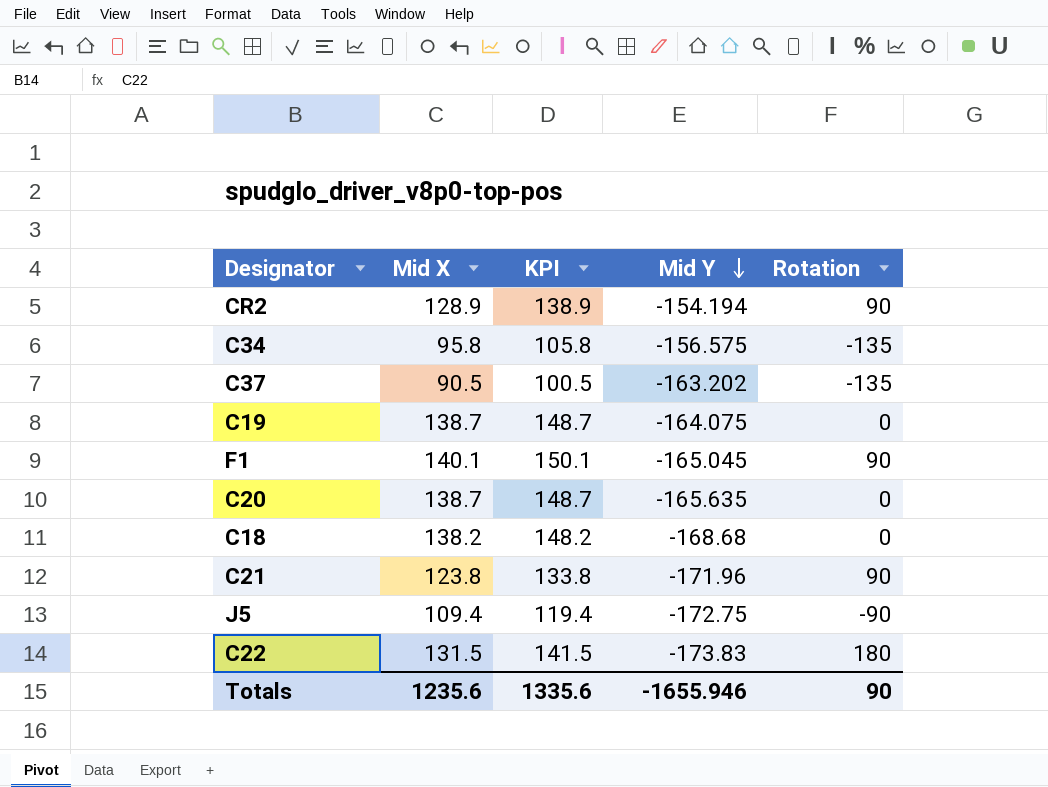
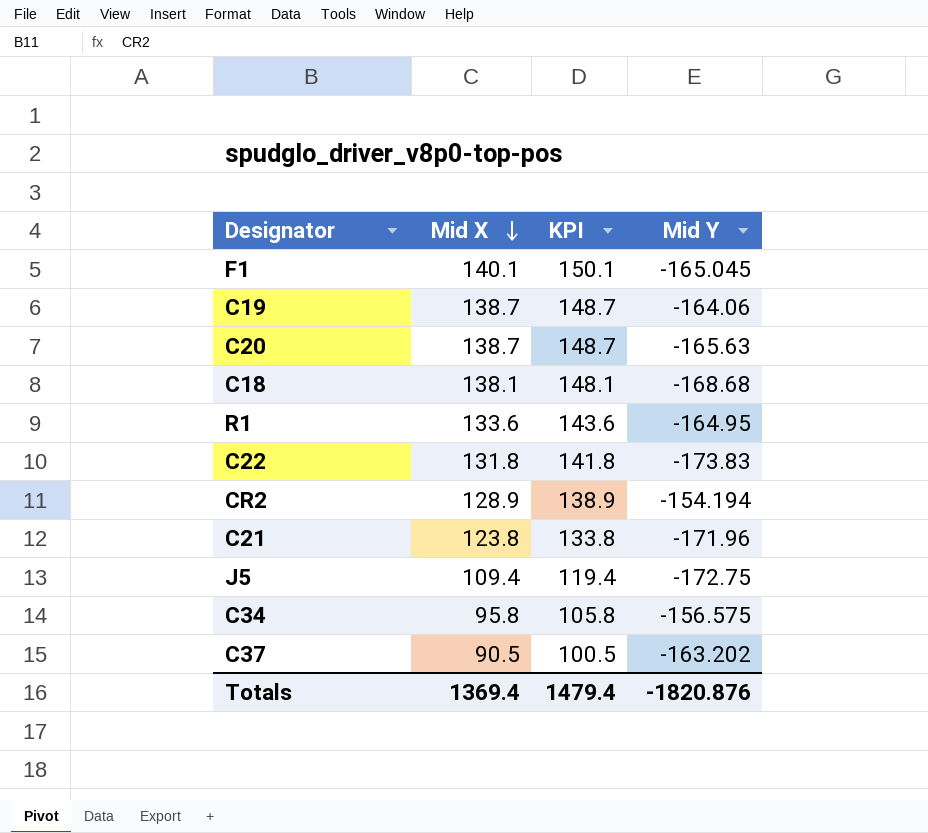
row order: Mid Y descending -> Mid X descending
column Rotation | position: 5 -> none
C19 | Mid Y: -164.075 -> -164.06
C20 | Mid Y: -165.635 -> -165.63
C18 | Mid X: 138.2 -> 138.1
C18 | KPI: 148.2 -> 148.1
row R1: none -> 133.6 | 143.6 | -164.95
C22 | Mid X: 131.5 -> 131.8
C22 | KPI: 141.5 -> 141.8
Totals | Mid X: 1235.6 -> 1369.4
Totals | KPI: 1335.6 -> 1479.4
Totals | Mid Y: -1655.946 -> -1820.876

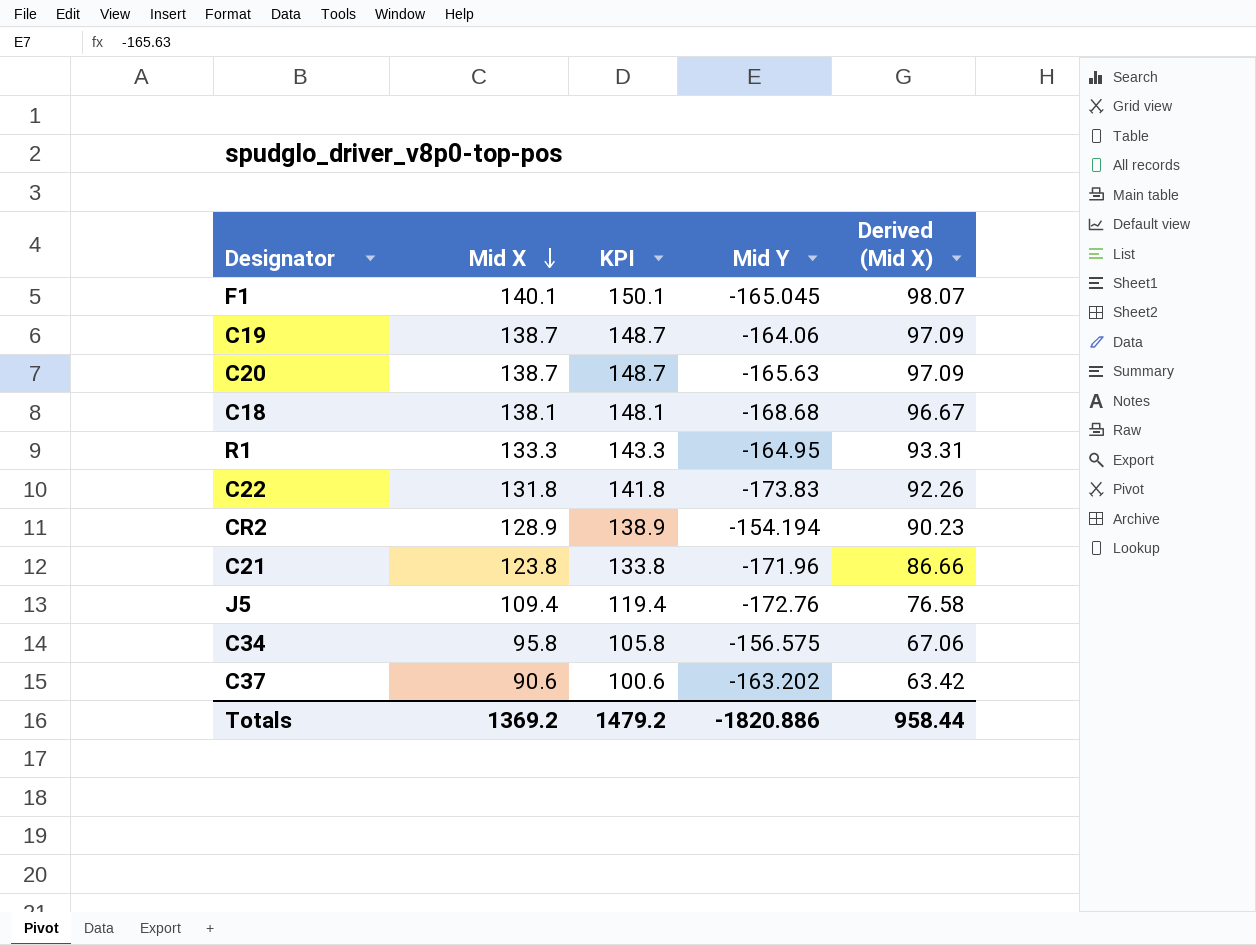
column Derived (Mid X) | formula: none -> [Mid X] * 0.7
R1 | Mid X: 133.6 -> 133.3
R1 | KPI: 143.6 -> 143.3
J5 | Mid Y: -172.75 -> -172.76
C37 | Mid X: 90.5 -> 90.6
C37 | KPI: 100.5 -> 100.6
Totals | Mid X: 1369.4 -> 1369.2
Totals | KPI: 1479.4 -> 1479.2
Totals | Mid Y: -1820.876 -> -1820.886

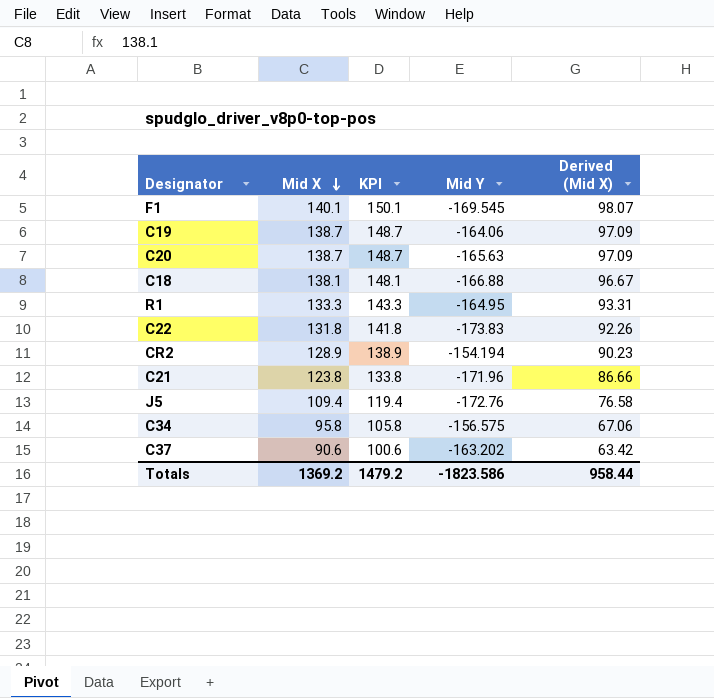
F1 | Mid Y: -165.045 -> -169.545
C18 | Mid Y: -168.68 -> -166.88
Totals | Mid Y: -1820.886 -> -1823.586

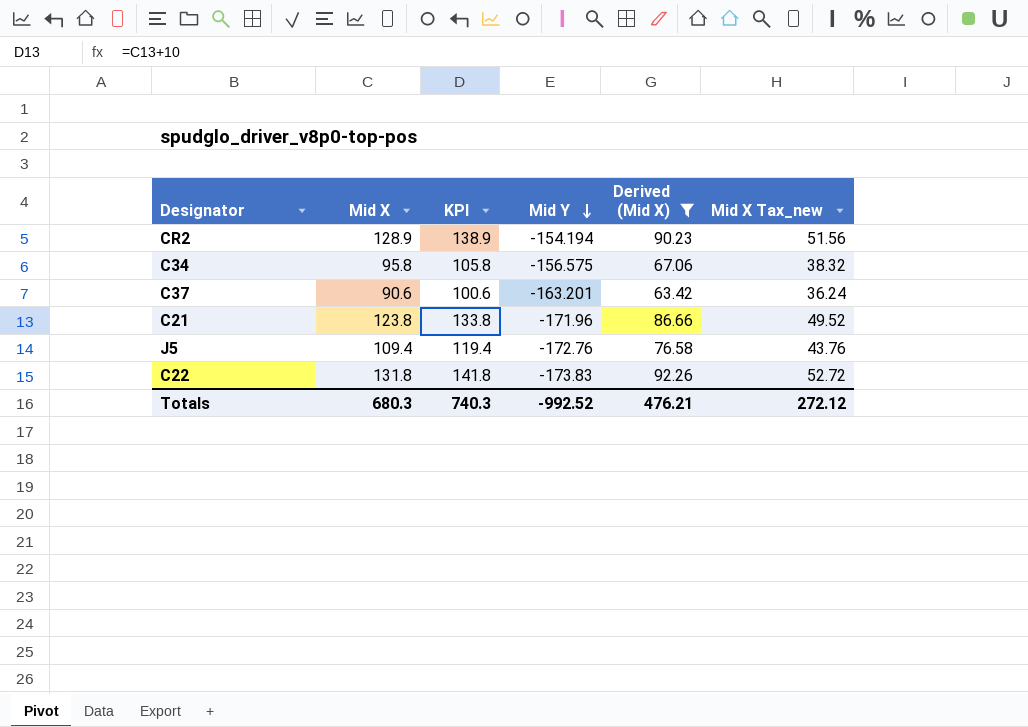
filter: none -> Derived (Mid X) <= 92.26
row order: Mid X descending -> Mid Y descending
column Mid X Tax_new | formula: none -> [Mid X] * 0.4
C37 | Mid Y: -163.202 -> -163.201
Totals | Mid X: 1369.2 -> 680.3
Totals | KPI: 1479.2 -> 740.3
Totals | Mid Y: -1823.586 -> -992.52
Totals | Derived (Mid X): 958.44 -> 476.21

